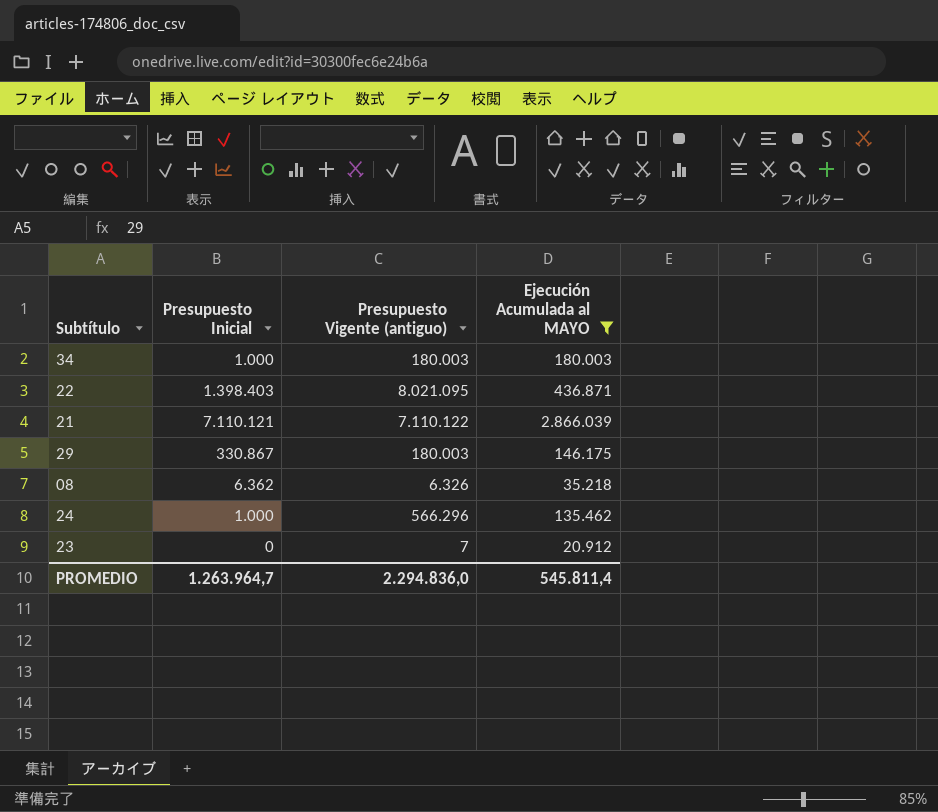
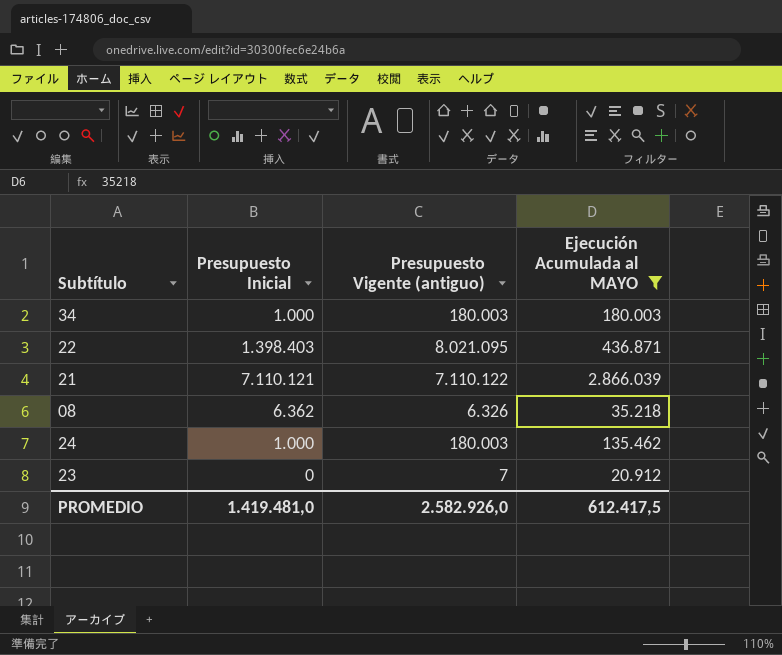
row 29: 330.867 | 180.003 | 146.175 -> none
24 | Presupuesto Vigente (antiguo): 566.296 -> 180.003
PROMEDIO | Presupuesto Inicial: 1.263.964,7 -> 1.419.481,0
PROMEDIO | Presupuesto Vigente (antiguo): 2.294.836,0 -> 2.582.926,0
PROMEDIO | Ejecución Acumulada al MAYO: 545.811,4 -> 612.417,5

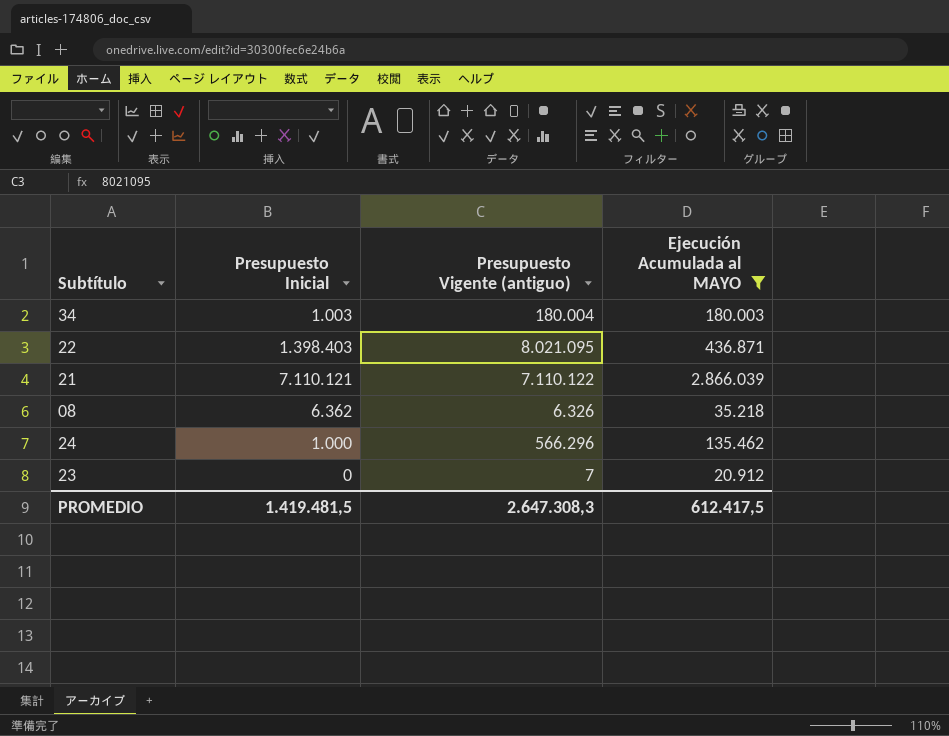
34 | Presupuesto Inicial: 1.000 -> 1.003
34 | Presupuesto Vigente (antiguo): 180.003 -> 180.004
24 | Presupuesto Vigente (antiguo): 180.003 -> 566.296
PROMEDIO | Presupuesto Inicial: 1.419.481,0 -> 1.419.481,5
PROMEDIO | Presupuesto Vigente (antiguo): 2.582.926,0 -> 2.647.308,3

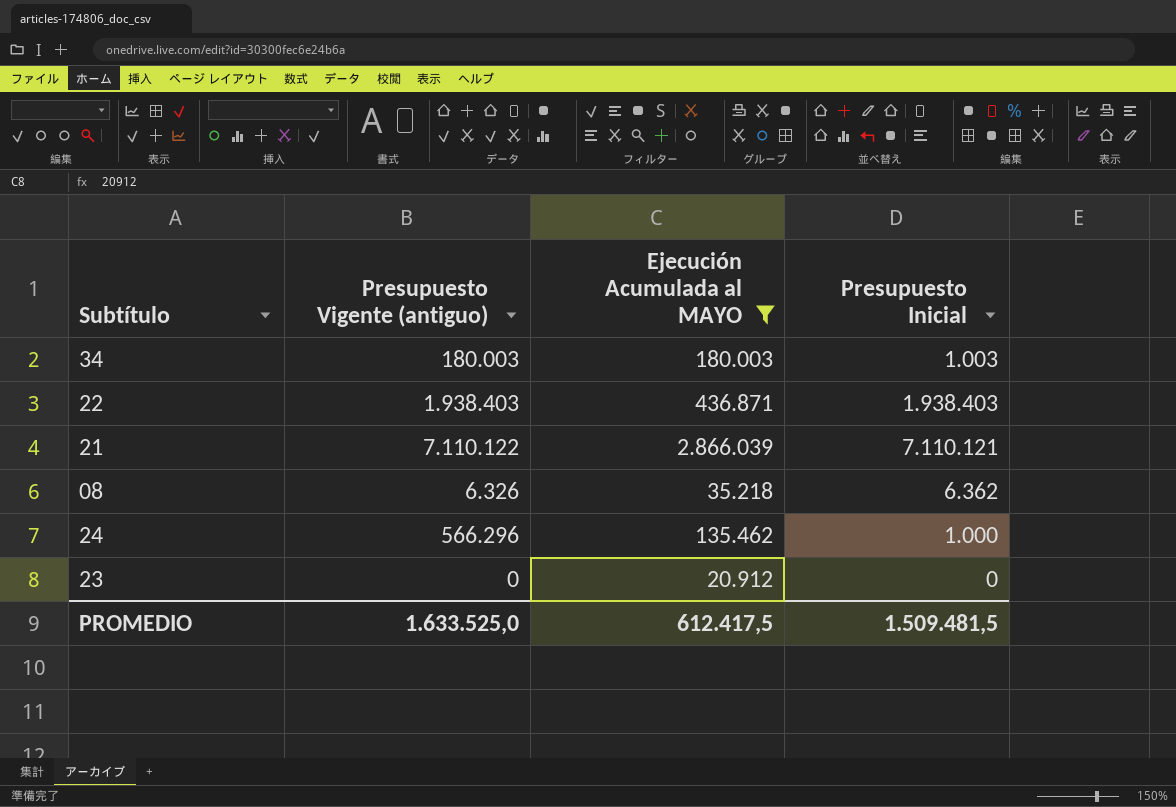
column Presupuesto Inicial | position: 2 -> 4
34 | Presupuesto Vigente (antiguo): 180.004 -> 180.003
22 | Presupuesto Vigente (antiguo): 8.021.095 -> 1.938.403
22 | Presupuesto Inicial: 1.398.403 -> 1.938.403
23 | Presupuesto Vigente (antiguo): 7 -> 0
PROMEDIO | Presupuesto Vigente (antiguo): 2.647.308,3 -> 1.633.525,0
PROMEDIO | Presupuesto Inicial: 1.419.481,5 -> 1.509.481,5

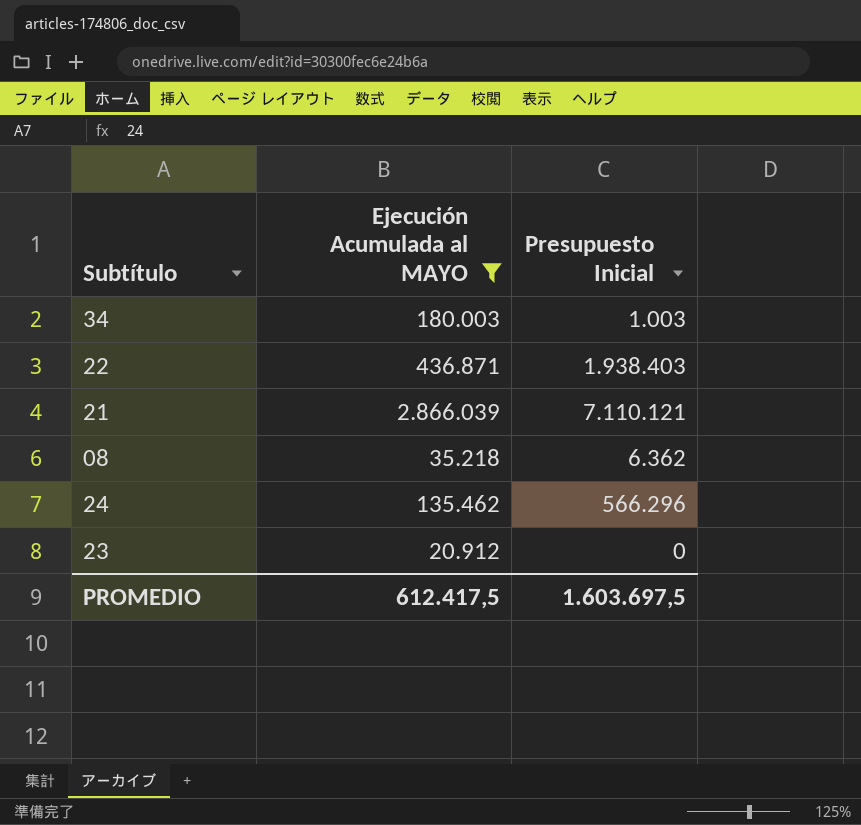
column Presupuesto Vigente (antiguo) | position: 2 -> none
24 | Presupuesto Inicial: 1.000 -> 566.296
PROMEDIO | Presupuesto Inicial: 1.509.481,5 -> 1.603.697,5

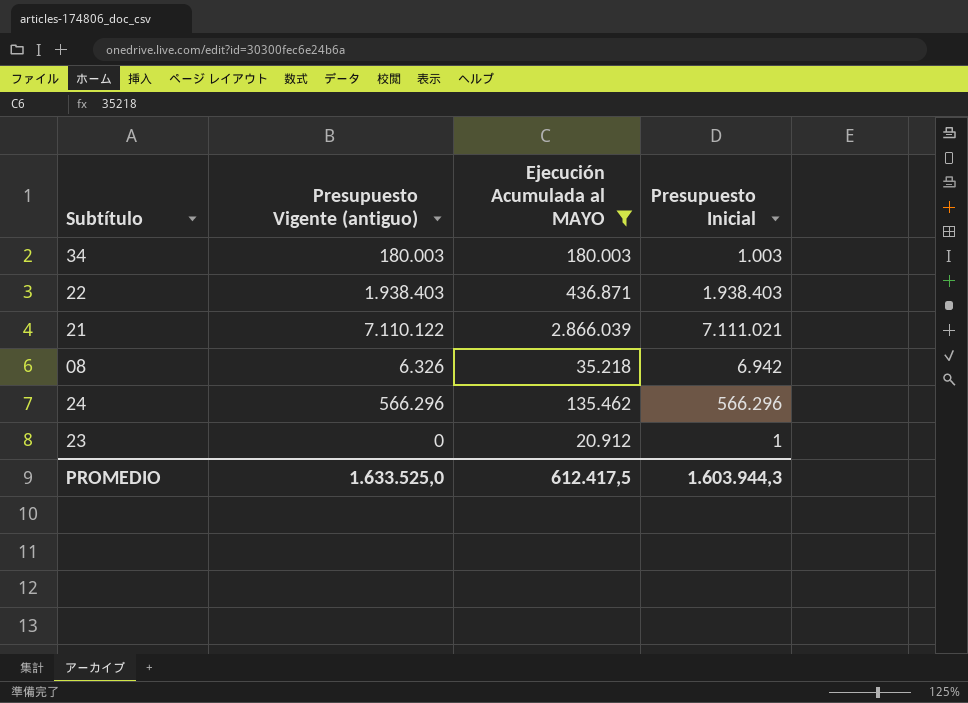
column Presupuesto Vigente (antiguo) | position: none -> 2
21 | Presupuesto Inicial: 7.110.121 -> 7.111.021
08 | Presupuesto Inicial: 6.362 -> 6.942
23 | Presupuesto Inicial: 0 -> 1
PROMEDIO | Presupuesto Inicial: 1.603.697,5 -> 1.603.944,3

